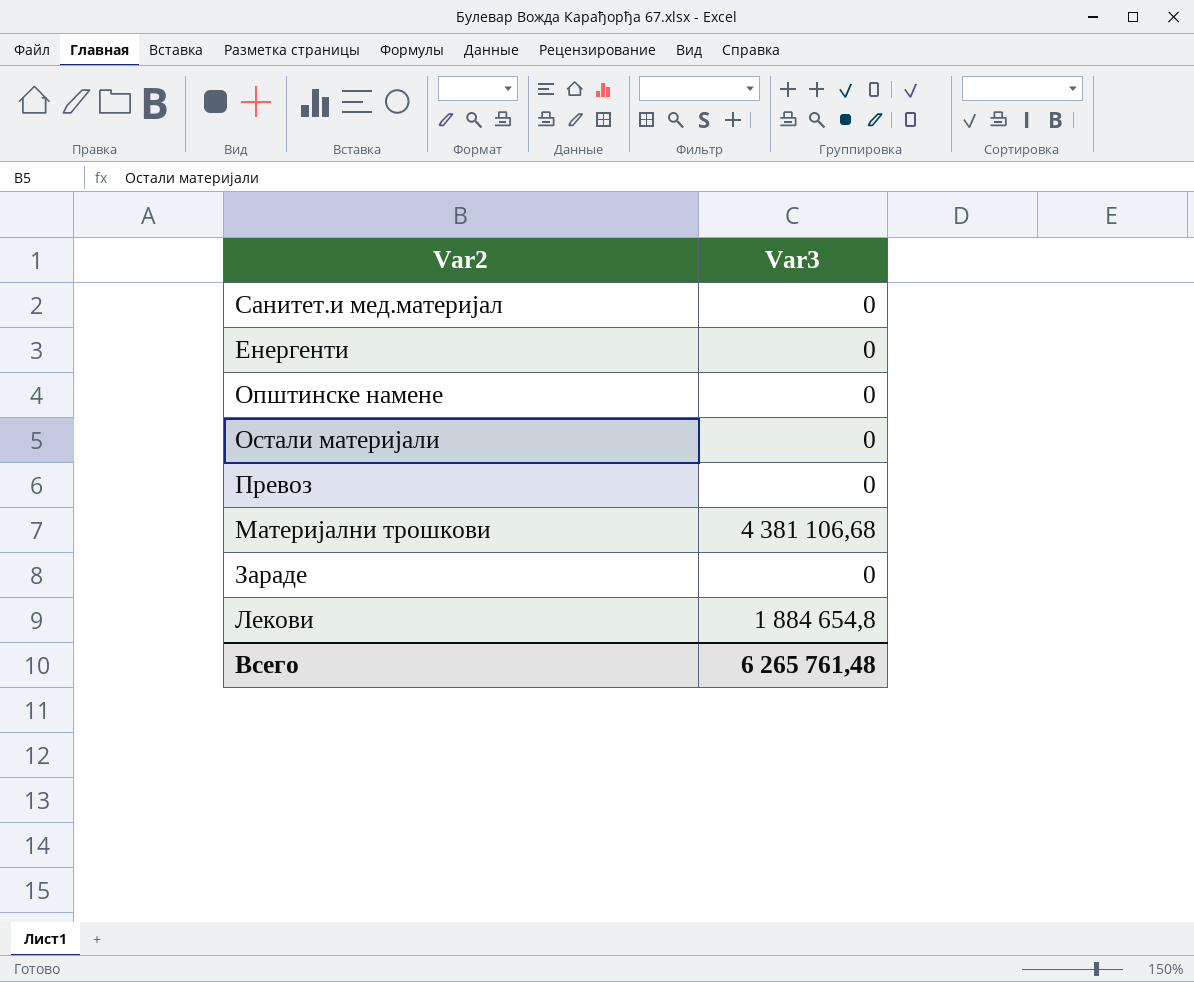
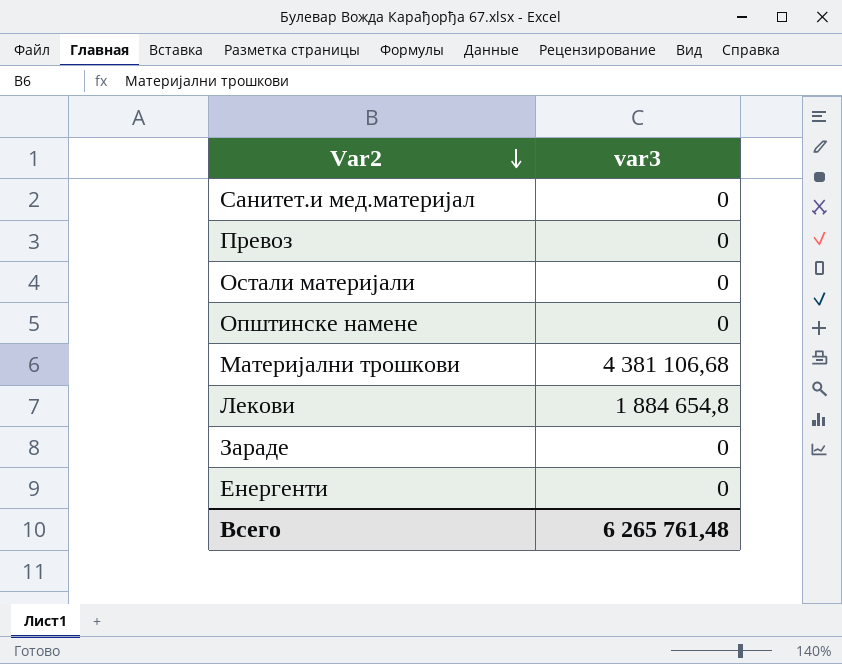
row order: none -> Var2 descending
column name: Var3 -> var3

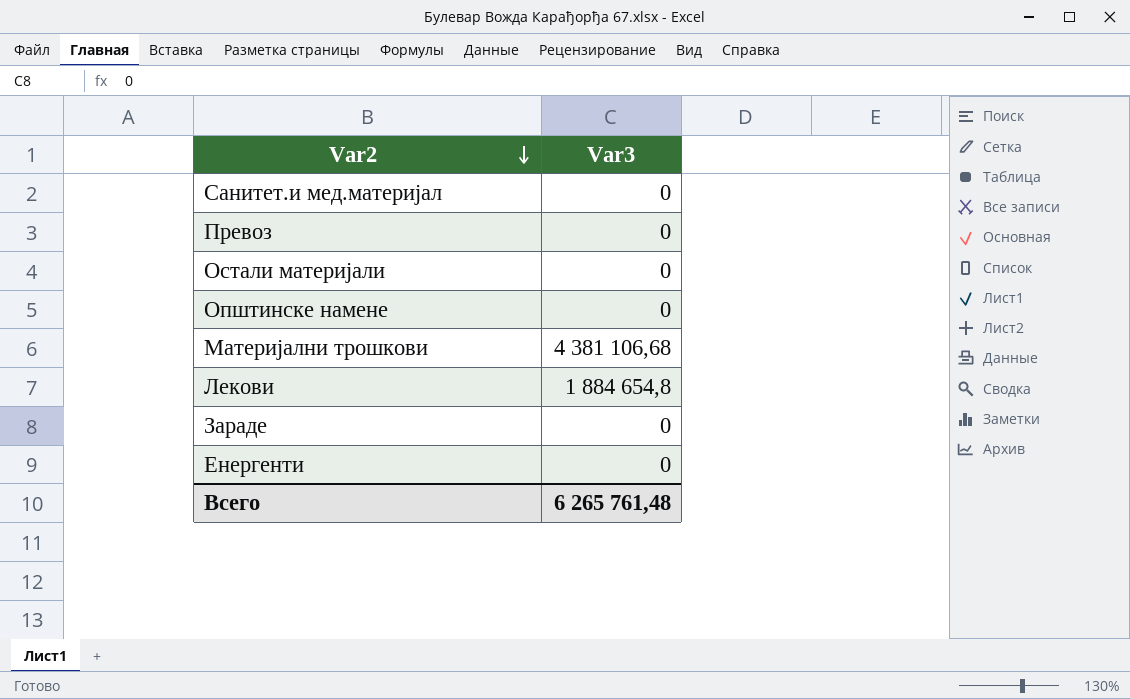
column name: var3 -> Var3

